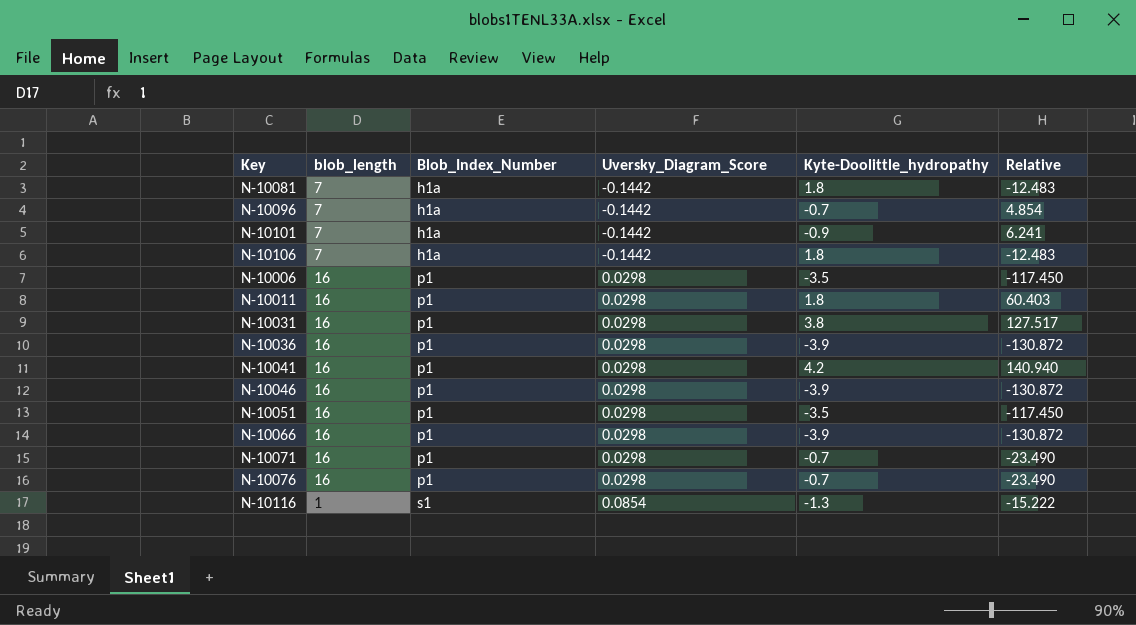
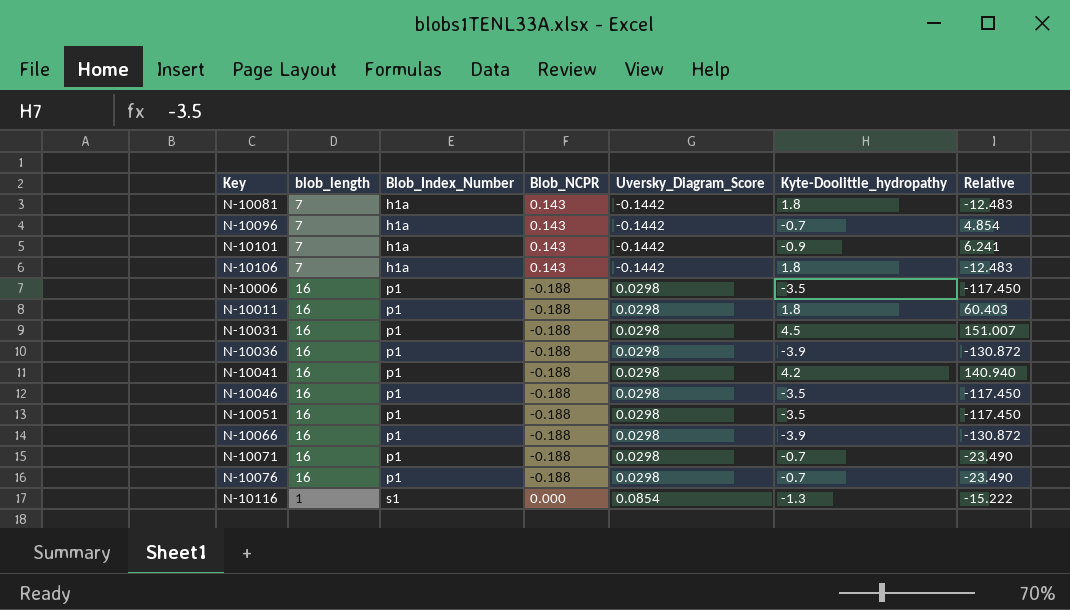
column Blob_NCPR | position: none -> 4
N-10031 | Kyte-Doolittle_hydropathy: 3.8 -> 4.5
N-10031 | Relative: 127.517 -> 151.007
N-10046 | Kyte-Doolittle_hydropathy: -3.9 -> -3.5
N-10046 | Relative: -130.872 -> -117.450

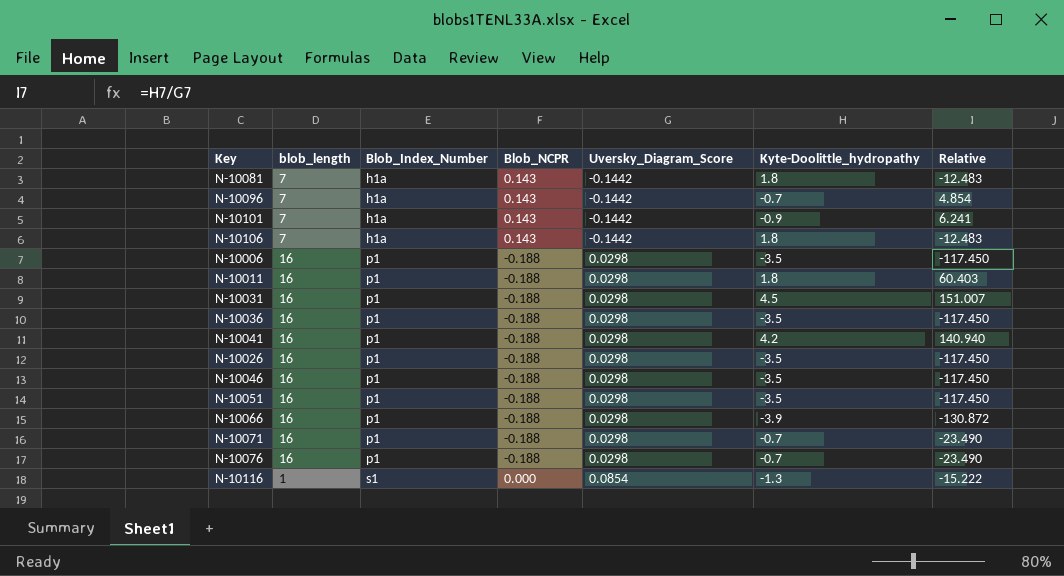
N-10036 | Kyte-Doolittle_hydropathy: -3.9 -> -3.5
N-10036 | Relative: -130.872 -> -117.450
row N-10026: none -> 16 | p1 | -0.188 | 0.0298 | -3.5 | -117.450

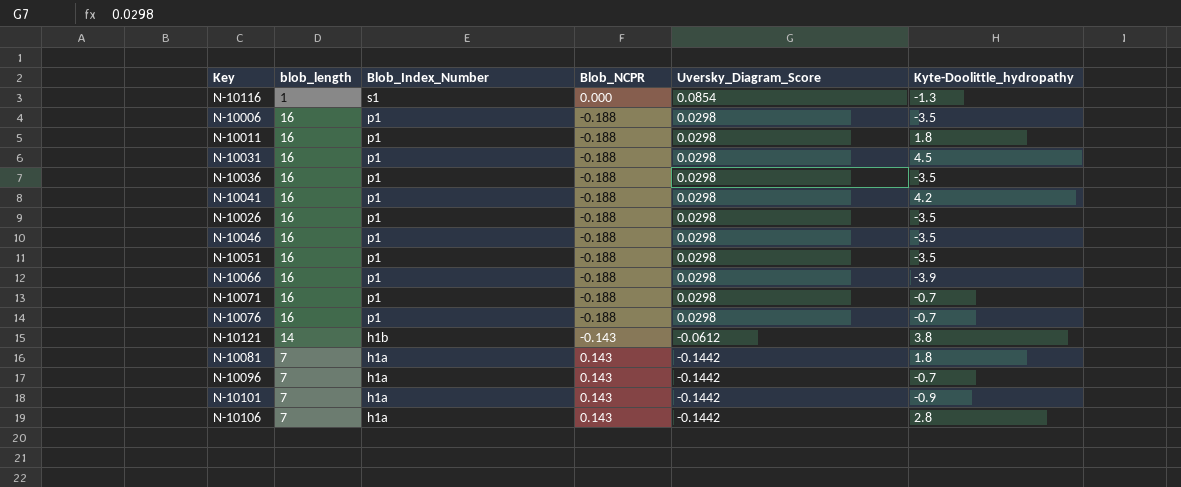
row order: Blob_Index_Number ascending -> Blob_Index_Number descending
column Relative | formula: [Kyte-Doolittle_hydropathy] / [Uversky_Diagram_Score] -> none
row N-10121: none -> 14 | h1b | -0.143 | -0.0612 | 3.8
N-10106 | Kyte-Doolittle_hydropathy: 1.8 -> 2.8

